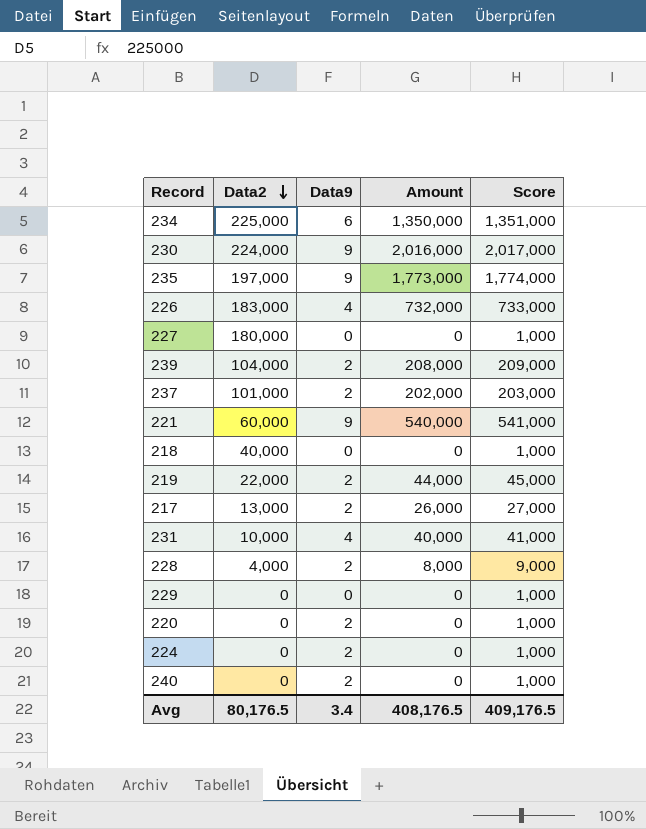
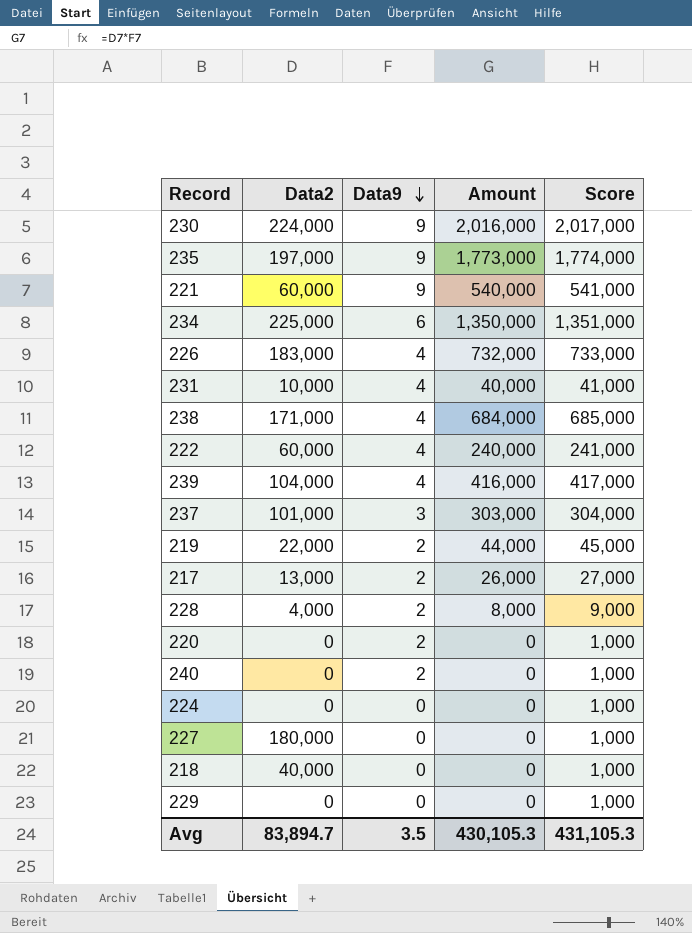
row order: Data2 descending -> Data9 descending
row 238: none -> 171,000 | 4 | 684,000 | 685,000
row 222: none -> 60,000 | 4 | 240,000 | 241,000
239 | Data9: 2 -> 4
239 | Amount: 208,000 -> 416,000
239 | Score: 209,000 -> 417,000
237 | Data9: 2 -> 3
237 | Amount: 202,000 -> 303,000
237 | Score: 203,000 -> 304,000
224 | Data9: 2 -> 0
Avg | Data2: 80,176.5 -> 83,894.7
Avg | Data9: 3.4 -> 3.5
Avg | Amount: 408,176.5 -> 430,105.3
Avg | Score: 409,176.5 -> 431,105.3

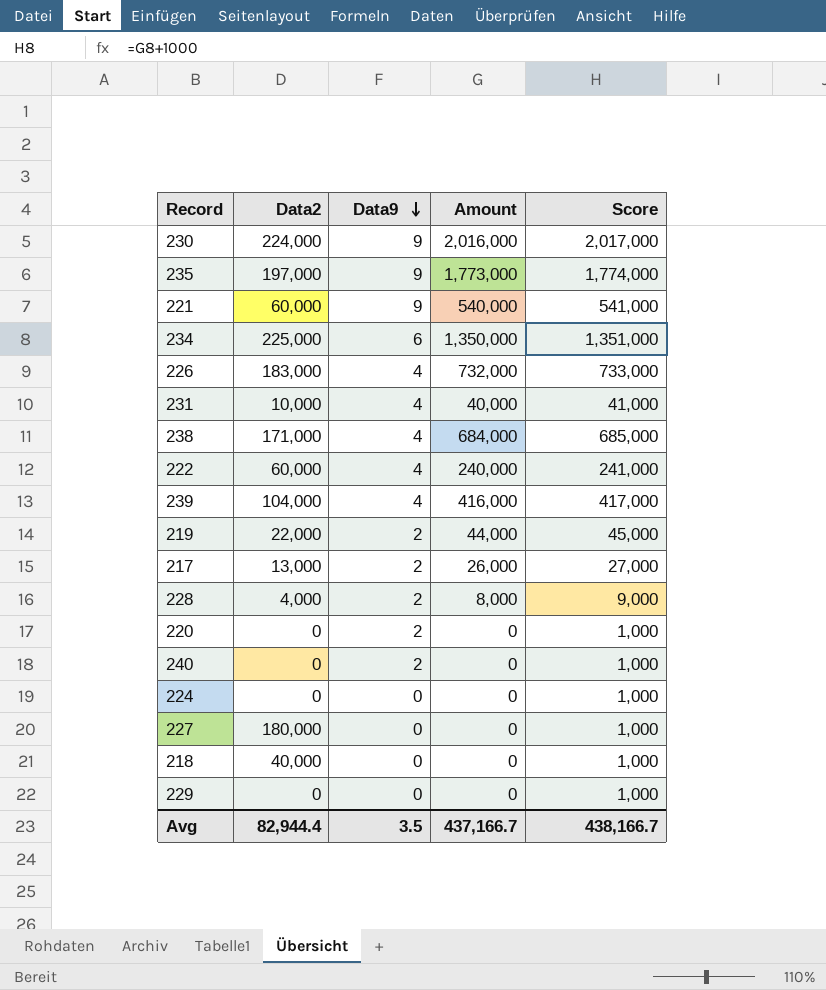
row 237: 101,000 | 3 | 303,000 | 304,000 -> none
Avg | Data2: 83,894.7 -> 82,944.4
Avg | Amount: 430,105.3 -> 437,166.7
Avg | Score: 431,105.3 -> 438,166.7

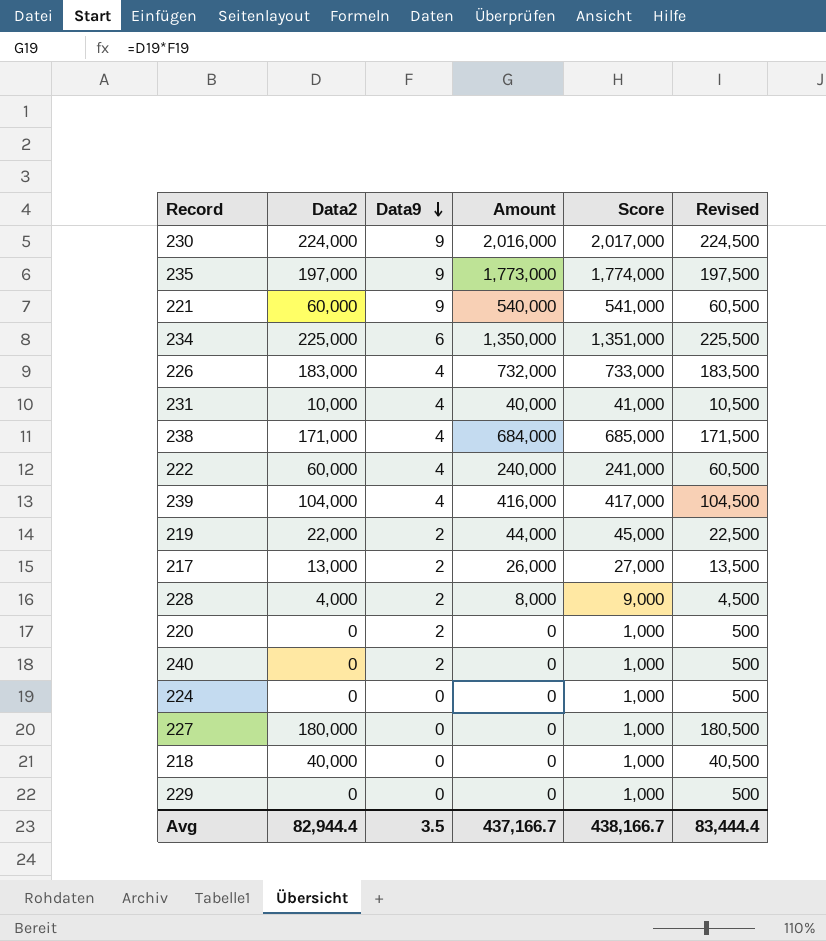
column Revised | formula: none -> [Data2] + 500

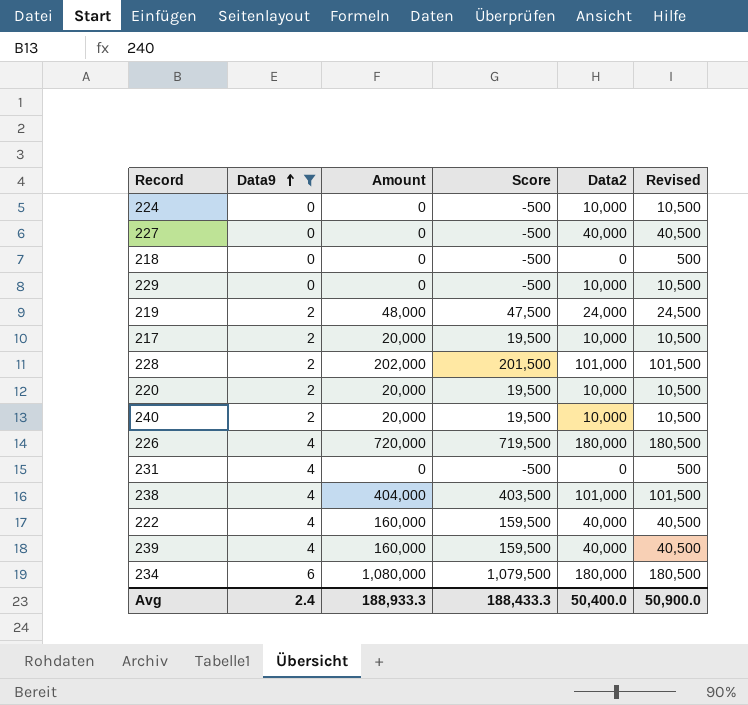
filter: none -> Data9 != 9
row order: Data9 descending -> Data9 ascending
column Score | formula: [Amount] + 1000 -> [Amount] - 500
column Data2 | position: 2 -> 5
224 | Data2: 0 -> 10,000
224 | Revised: 500 -> 10,500
227 | Data2: 180,000 -> 40,000
227 | Revised: 180,500 -> 40,500
218 | Data2: 40,000 -> 0
218 | Revised: 40,500 -> 500
229 | Data2: 0 -> 10,000
229 | Revised: 500 -> 10,500
219 | Amount: 44,000 -> 48,000
219 | Data2: 22,000 -> 24,000
219 | Revised: 22,500 -> 24,500
217 | Amount: 26,000 -> 20,000
217 | Data2: 13,000 -> 10,000
217 | Revised: 13,500 -> 10,500
228 | Amount: 8,000 -> 202,000
228 | Data2: 4,000 -> 101,000
228 | Revised: 4,500 -> 101,500
220 | Amount: 0 -> 20,000
220 | Data2: 0 -> 10,000
220 | Revised: 500 -> 10,500
240 | Amount: 0 -> 20,000
240 | Data2: 0 -> 10,000
240 | Revised: 500 -> 10,500
226 | Amount: 732,000 -> 720,000
226 | Data2: 183,000 -> 180,000
226 | Revised: 183,500 -> 180,500
231 | Amount: 40,000 -> 0
231 | Data2: 10,000 -> 0
231 | Revised: 10,500 -> 500
238 | Amount: 684,000 -> 404,000
238 | Data2: 171,000 -> 101,000
238 | Revised: 171,500 -> 101,500
222 | Amount: 240,000 -> 160,000
222 | Data2: 60,000 -> 40,000
222 | Revised: 60,500 -> 40,500
239 | Amount: 416,000 -> 160,000
239 | Data2: 104,000 -> 40,000
239 | Revised: 104,500 -> 40,500
234 | Amount: 1,350,000 -> 1,080,000
234 | Data2: 225,000 -> 180,000
234 | Revised: 225,500 -> 180,500
Avg | Data9: 3.5 -> 2.4
Avg | Amount: 437,166.7 -> 188,933.3
Avg | Score: 438,166.7 -> 188,433.3
Avg | Data2: 82,944.4 -> 50,400.0
Avg | Revised: 83,444.4 -> 50,900.0

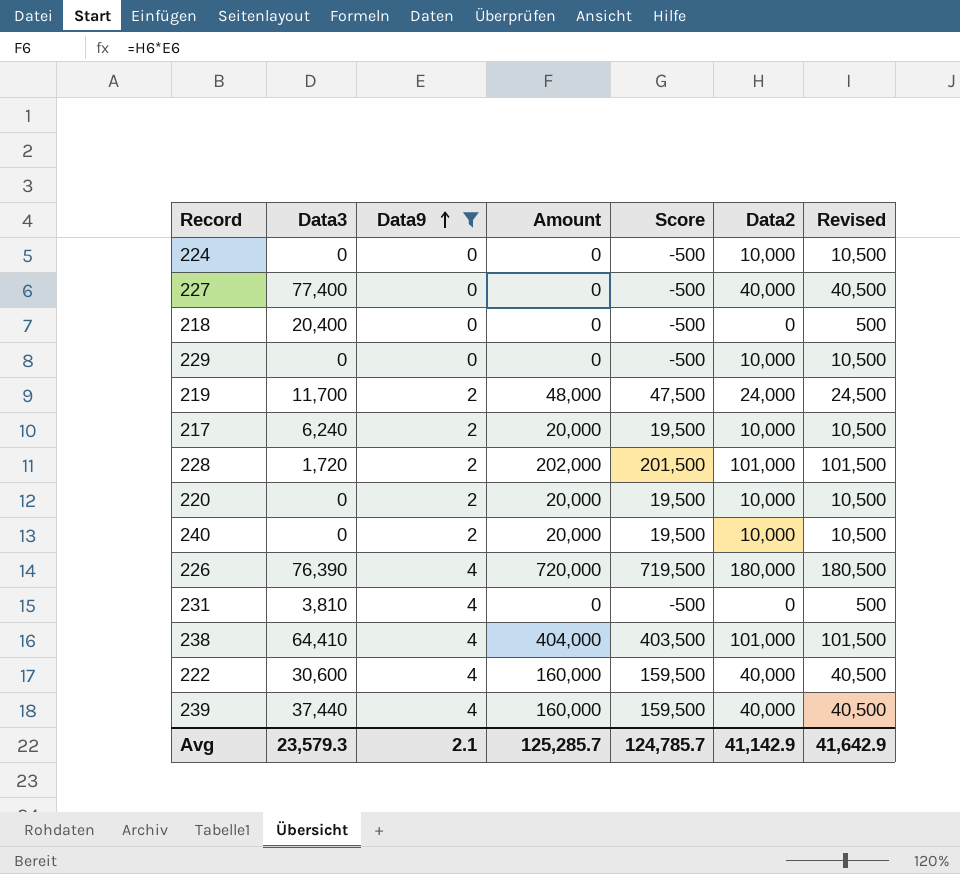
column Data3 | position: none -> 2
row 234: 6 | 1,080,000 | 1,079,500 | 180,000 | 180,500 -> none
Avg | Data9: 2.4 -> 2.1
Avg | Amount: 188,933.3 -> 125,285.7
Avg | Score: 188,433.3 -> 124,785.7
Avg | Data2: 50,400.0 -> 41,142.9
Avg | Revised: 50,900.0 -> 41,642.9

